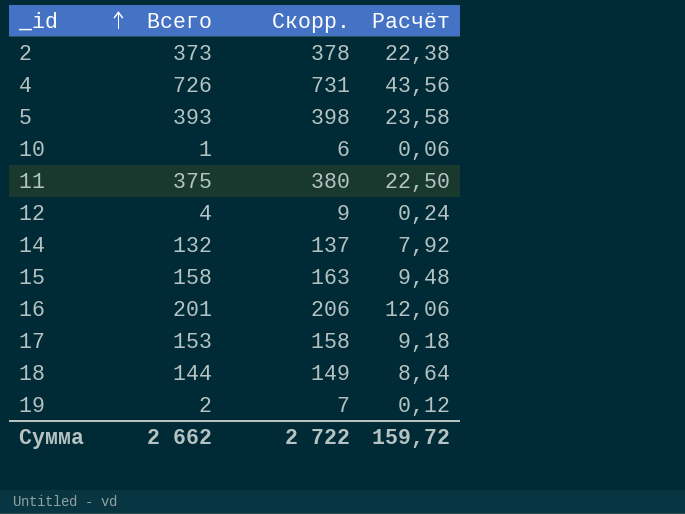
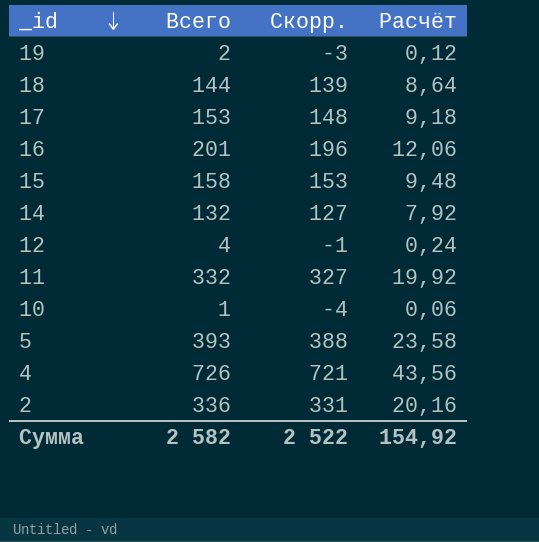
row order: _id ascending -> _id descending
column Скорр. | formula: [Всего] + 5 -> [Всего] - 5
11 | Всего: 375 -> 332
11 | Расчёт: 22,50 -> 19,92
2 | Всего: 373 -> 336
2 | Расчёт: 22,38 -> 20,16
Сумма | Всего: 2 662 -> 2 582
Сумма | Скорр.: 2 722 -> 2 522
Сумма | Расчёт: 159,72 -> 154,92

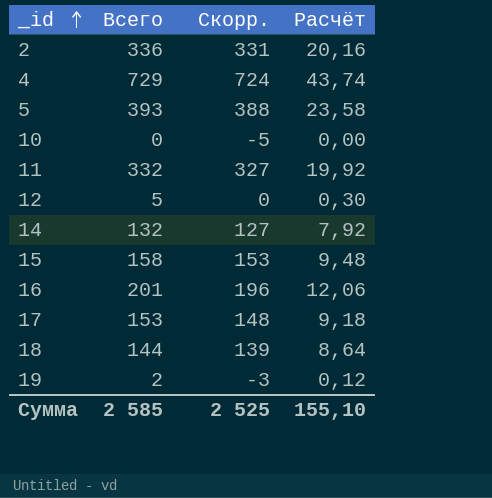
row order: _id descending -> _id ascending
4 | Всего: 726 -> 729
4 | Скорр.: 721 -> 724
4 | Расчёт: 43,56 -> 43,74
10 | Всего: 1 -> 0
10 | Скорр.: -4 -> -5
10 | Расчёт: 0,06 -> 0,00
12 | Всего: 4 -> 5
12 | Скорр.: -1 -> 0
12 | Расчёт: 0,24 -> 0,30
Сумма | Всего: 2 582 -> 2 585
Сумма | Скорр.: 2 522 -> 2 525
Сумма | Расчёт: 154,92 -> 155,10

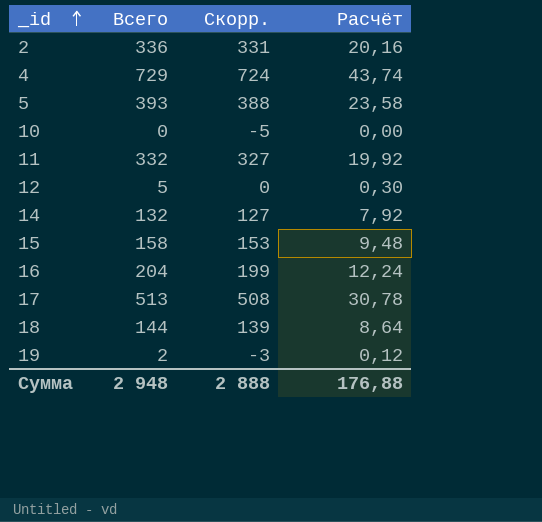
16 | Всего: 201 -> 204
16 | Скорр.: 196 -> 199
16 | Расчёт: 12,06 -> 12,24
17 | Всего: 153 -> 513
17 | Скорр.: 148 -> 508
17 | Расчёт: 9,18 -> 30,78
Сумма | Всего: 2 585 -> 2 948
Сумма | Скорр.: 2 525 -> 2 888
Сумма | Расчёт: 155,10 -> 176,88

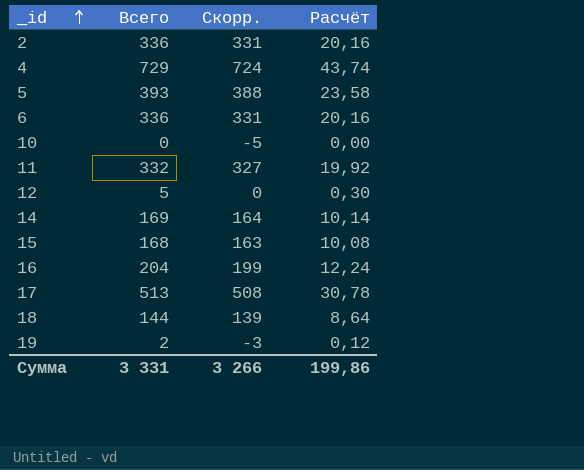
row 6: none -> 336 | 331 | 20,16
14 | Всего: 132 -> 169
14 | Скорр.: 127 -> 164
14 | Расчёт: 7,92 -> 10,14
15 | Всего: 158 -> 168
15 | Скорр.: 153 -> 163
15 | Расчёт: 9,48 -> 10,08
Сумма | Всего: 2 948 -> 3 331
Сумма | Скорр.: 2 888 -> 3 266
Сумма | Расчёт: 176,88 -> 199,86

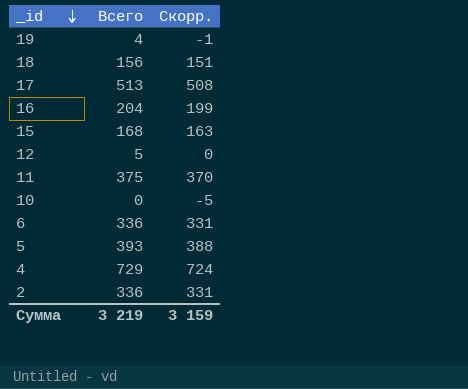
row order: _id ascending -> _id descending
column Расчёт | formula: [Всего] * 0,06 -> none
row 14: 169 | 164 | 10,14 -> none
19 | Всего: 2 -> 4
19 | Скорр.: -3 -> -1
18 | Всего: 144 -> 156
18 | Скорр.: 139 -> 151
11 | Всего: 332 -> 375
11 | Скорр.: 327 -> 370
Сумма | Всего: 3 331 -> 3 219
Сумма | Скорр.: 3 266 -> 3 159

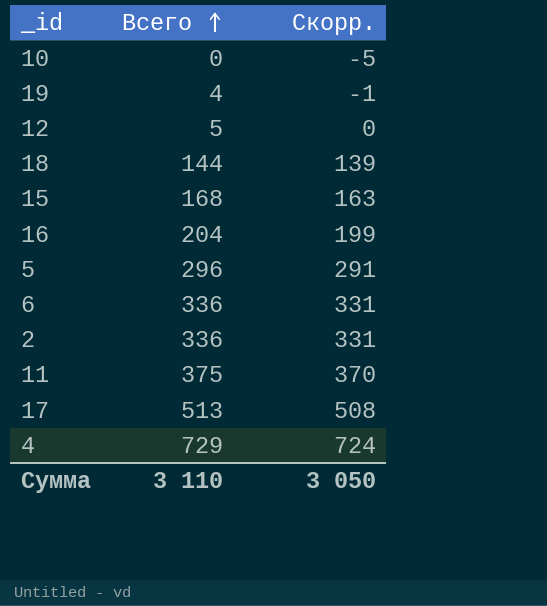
row order: _id descending -> Всего ascending
18 | Всего: 156 -> 144
18 | Скорр.: 151 -> 139
5 | Всего: 393 -> 296
5 | Скорр.: 388 -> 291
Сумма | Всего: 3 219 -> 3 110
Сумма | Скорр.: 3 159 -> 3 050

